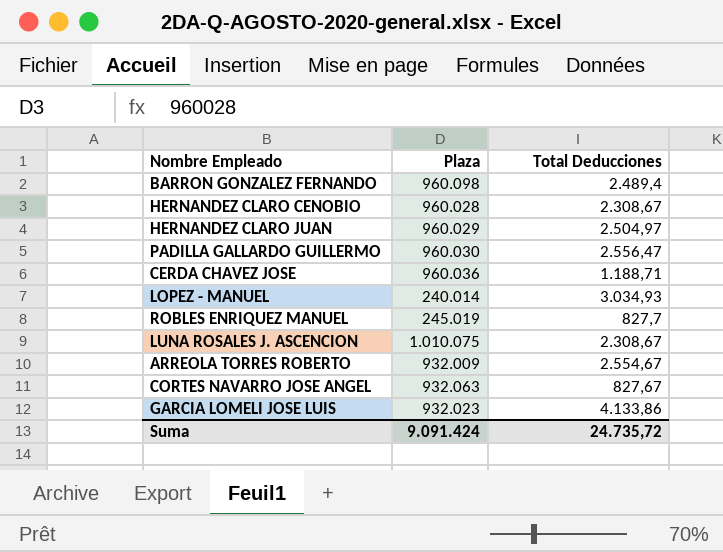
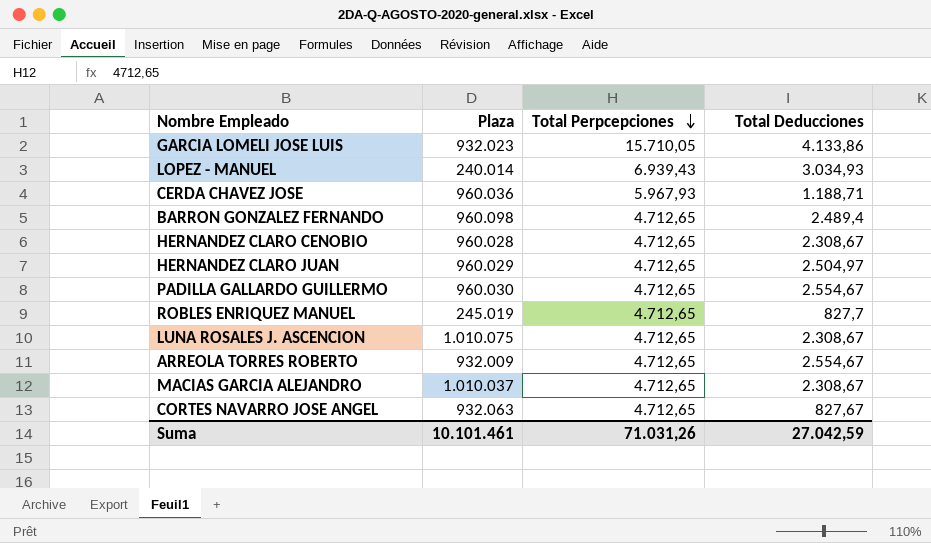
row order: none -> Total Perpcepciones descending
column Total Perpcepciones | position: none -> 3
PADILLA GALLARDO GUILLERMO | Total Deducciones: 2.556,47 -> 2.554,67
row MACIAS GARCIA ALEJANDRO: none -> 1.010.037 | 4.712,65 | 2.308,67
Suma | Plaza: 9.091.424 -> 10.101.461
Suma | Total Deducciones: 24.735,72 -> 27.042,59

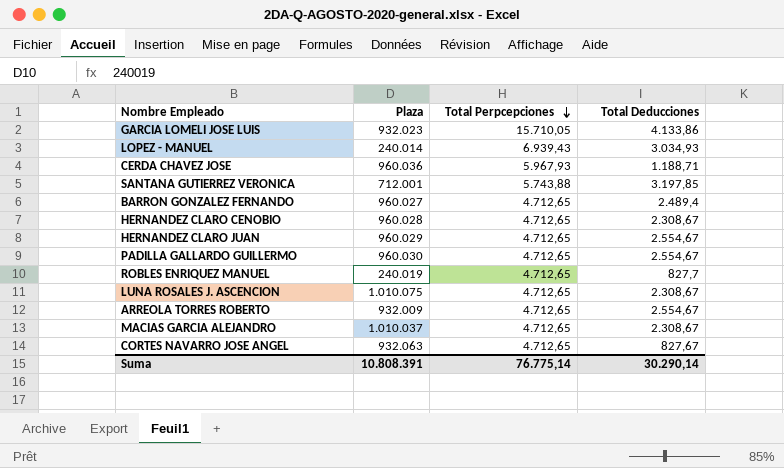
row SANTANA GUTIERREZ VERONICA: none -> 712.001 | 5.743,88 | 3.197,85
BARRON GONZALEZ FERNANDO | Plaza: 960.098 -> 960.027
HERNANDEZ CLARO JUAN | Total Deducciones: 2.504,97 -> 2.554,67
ROBLES ENRIQUEZ MANUEL | Plaza: 245.019 -> 240.019
Suma | Plaza: 10.101.461 -> 10.808.391
Suma | Total Perpcepciones: 71.031,26 -> 76.775,14
Suma | Total Deducciones: 27.042,59 -> 30.290,14

